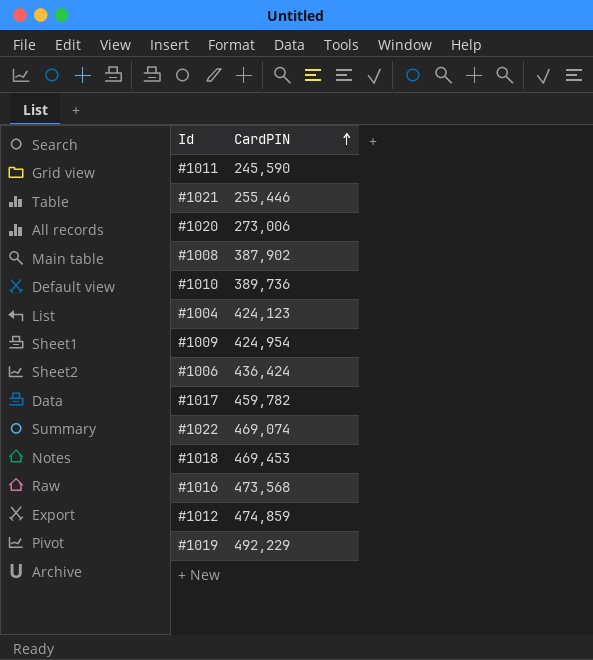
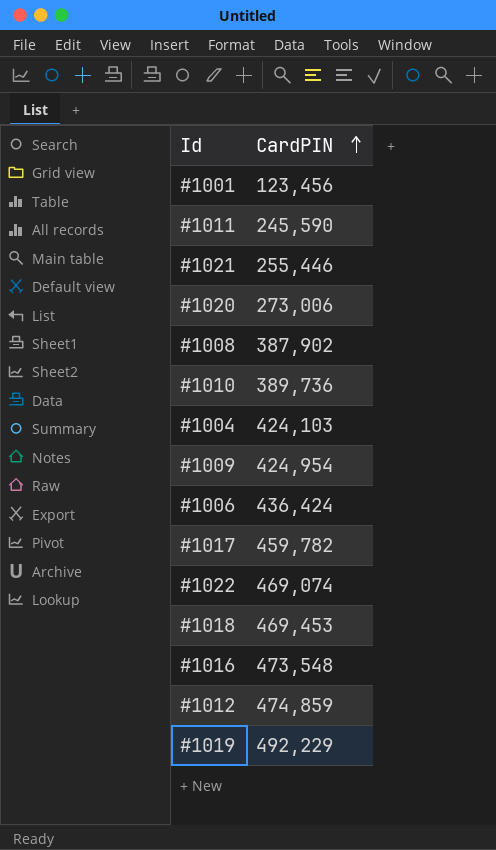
row #1001: none -> 123,456
#1004 | CardPIN: 424,123 -> 424,103
#1016 | CardPIN: 473,568 -> 473,548

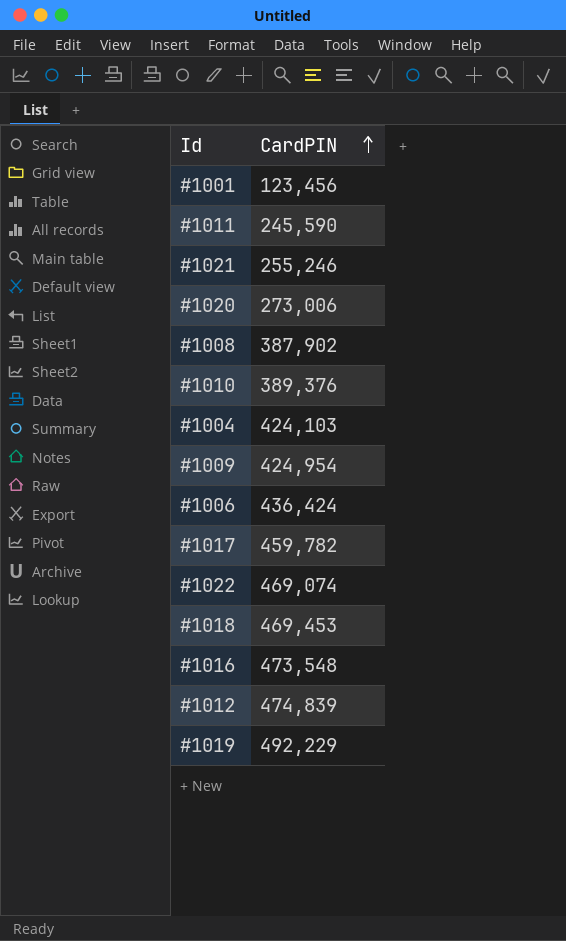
#1021 | CardPIN: 255,446 -> 255,246
#1010 | CardPIN: 389,736 -> 389,376
#1012 | CardPIN: 474,859 -> 474,839

